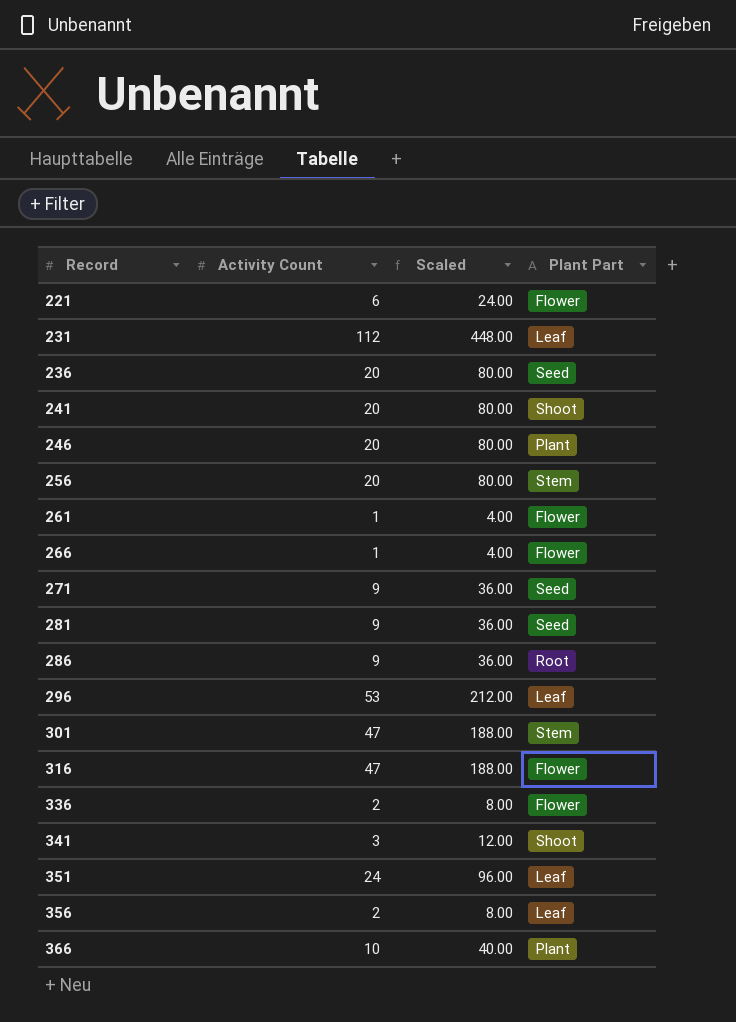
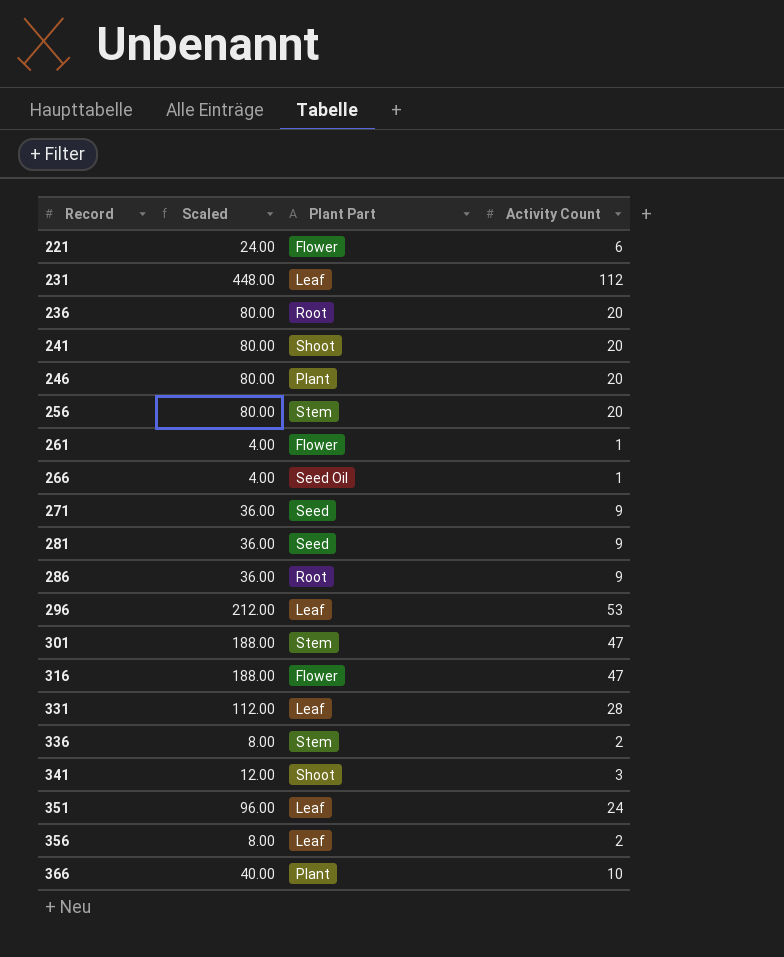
column Activity Count | position: 2 -> 4
236 | Plant Part: Seed -> Root
266 | Plant Part: Flower -> Seed Oil
row 331: none -> 112.00 | Leaf | 28
336 | Plant Part: Flower -> Stem

